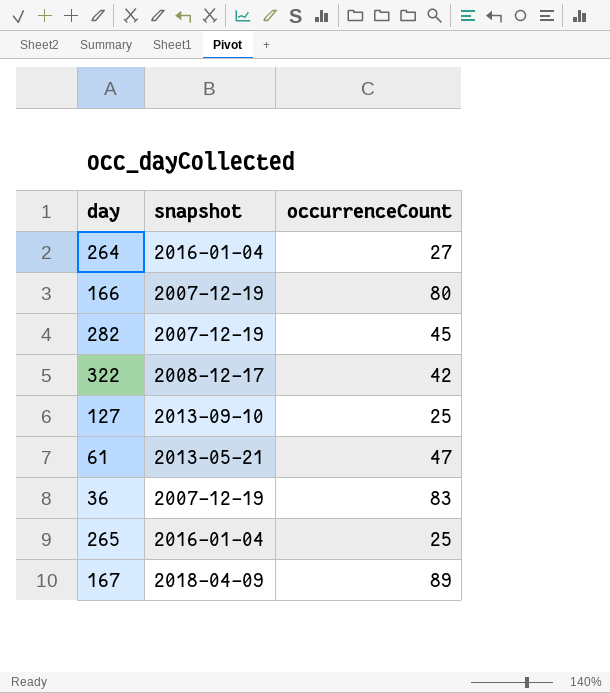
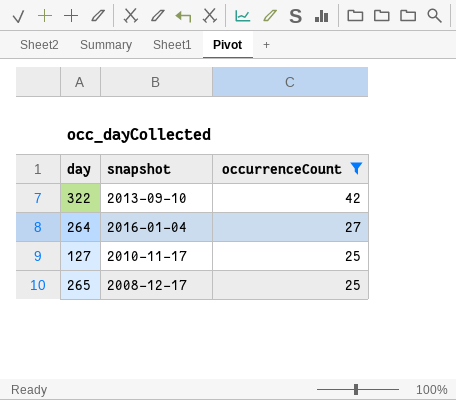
filter: none -> occurrenceCount <= 42
row order: none -> occurrenceCount descending
322 | snapshot: 2008-12-17 -> 2013-09-10
127 | snapshot: 2013-09-10 -> 2010-11-17
265 | snapshot: 2016-01-04 -> 2008-12-17

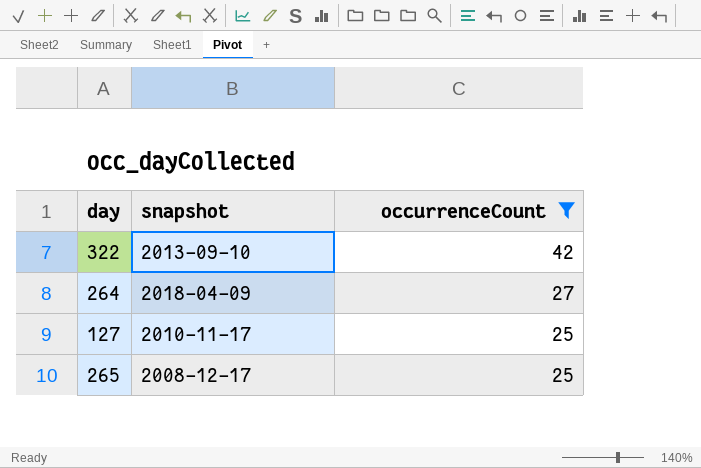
264 | snapshot: 2016-01-04 -> 2018-04-09

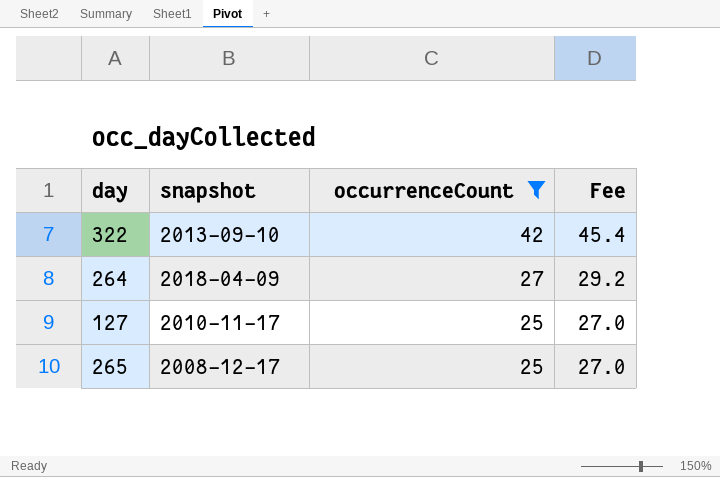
column Fee | formula: none -> [occurrenceCount] * 1.08

